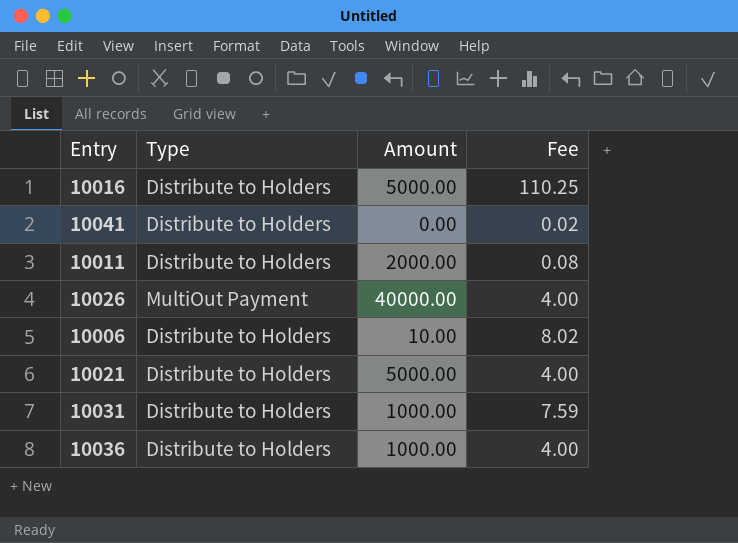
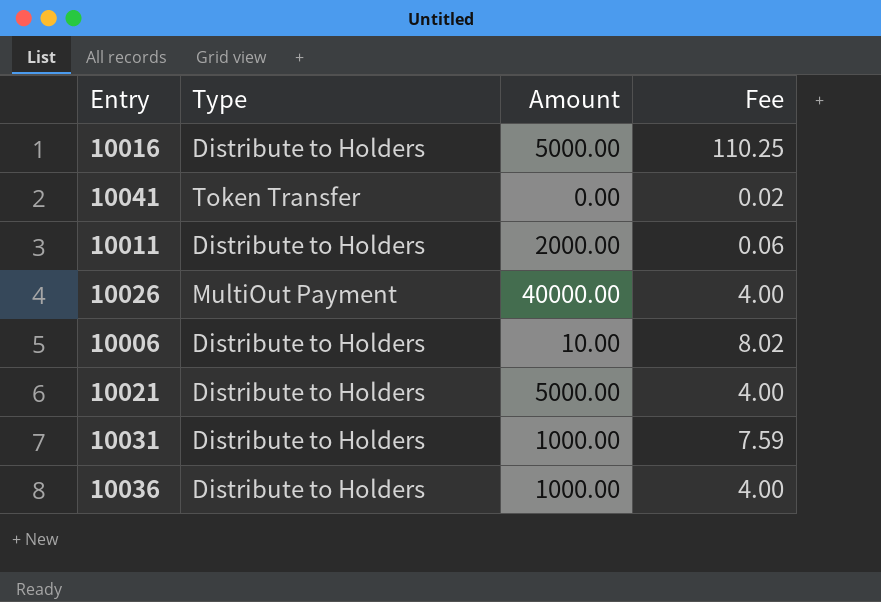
10041 | Type: Distribute to Holders -> Token Transfer
10011 | Fee: 0.08 -> 0.06

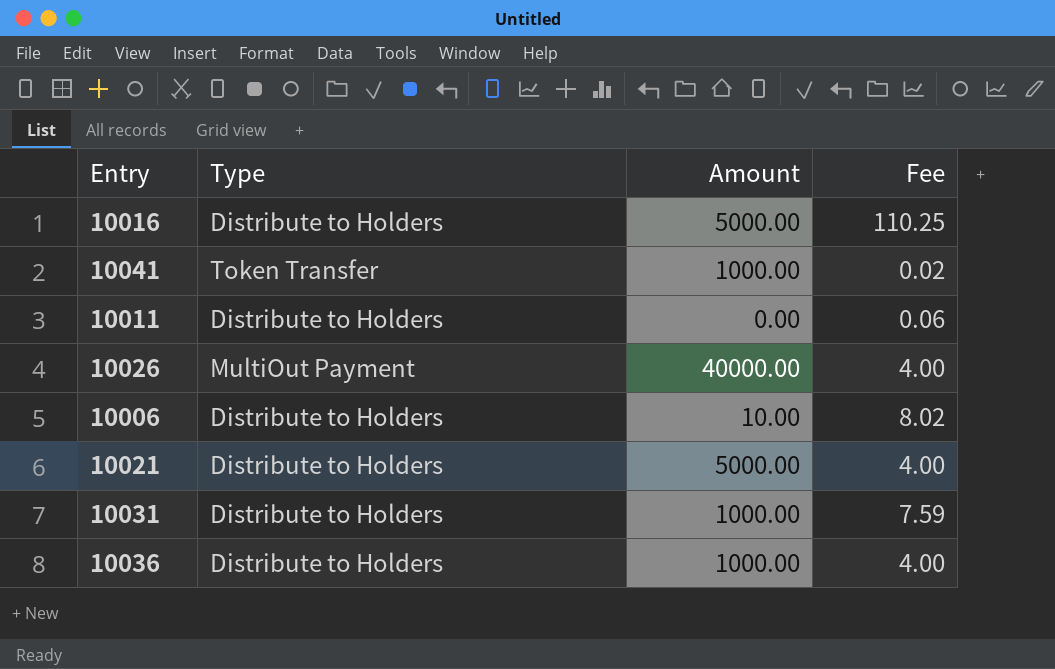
10041 | Amount: 0.00 -> 1000.00
10011 | Amount: 2000.00 -> 0.00

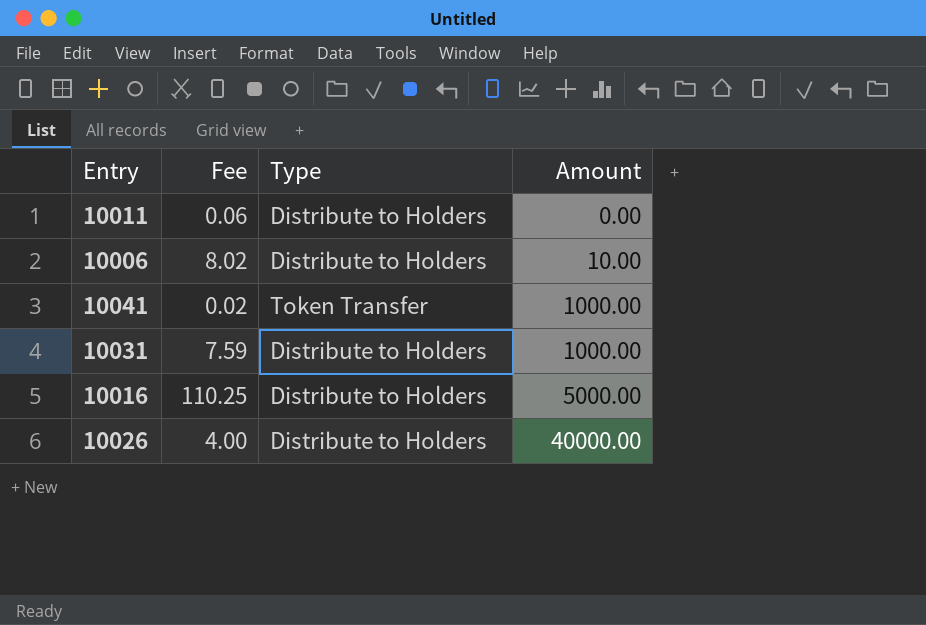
row order: none -> Amount ascending
column Fee | position: 4 -> 2
row 10021: Distribute to Holders | 5000.00 | 4.00 -> none
row 10036: Distribute to Holders | 1000.00 | 4.00 -> none
10026 | Type: MultiOut Payment -> Distribute to Holders

